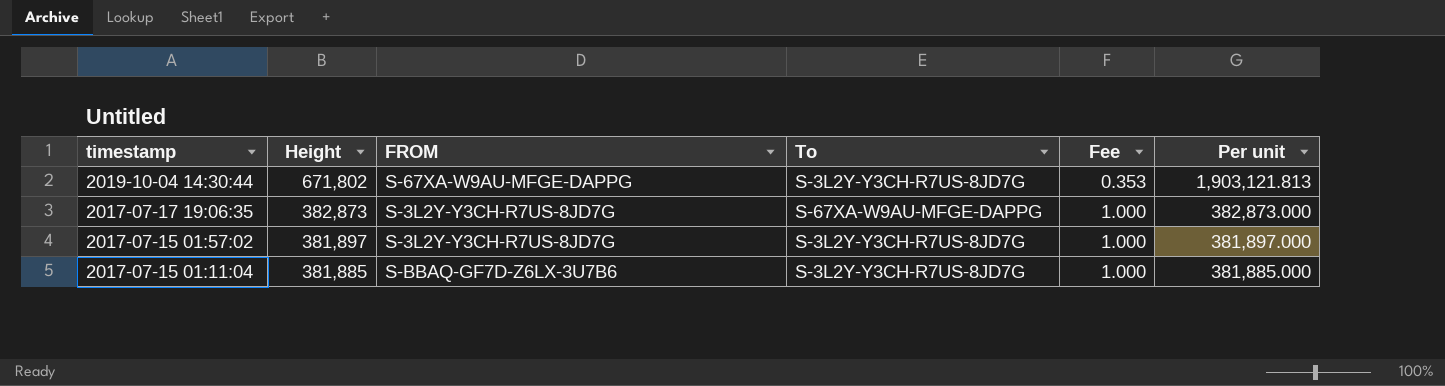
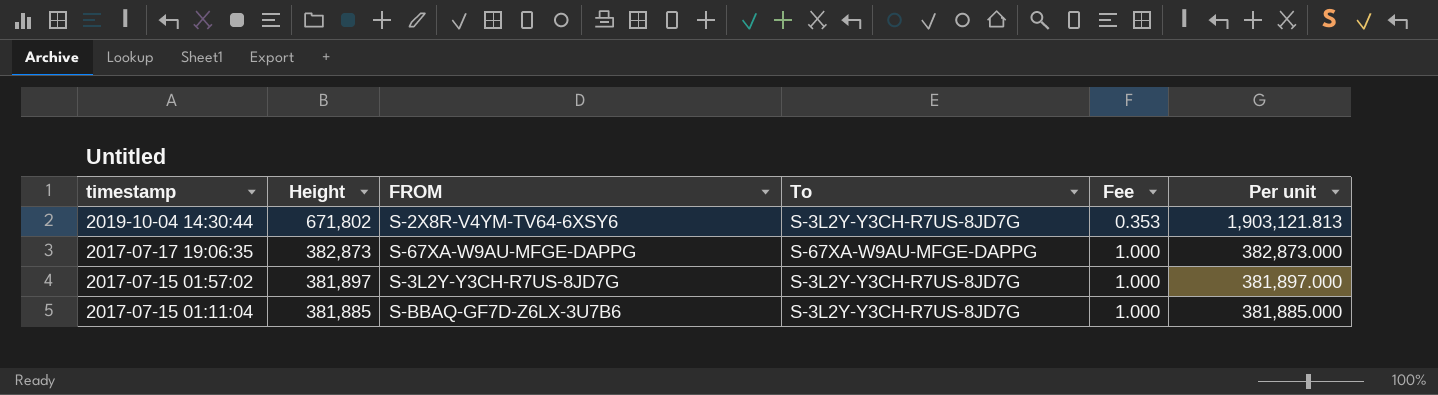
2019-10-04 14:30:44 | FROM: S-67XA-W9AU-MFGE-DAPPG -> S-2X8R-V4YM-TV64-6XSY6
2017-07-17 19:06:35 | FROM: S-3L2Y-Y3CH-R7US-8JD7G -> S-67XA-W9AU-MFGE-DAPPG

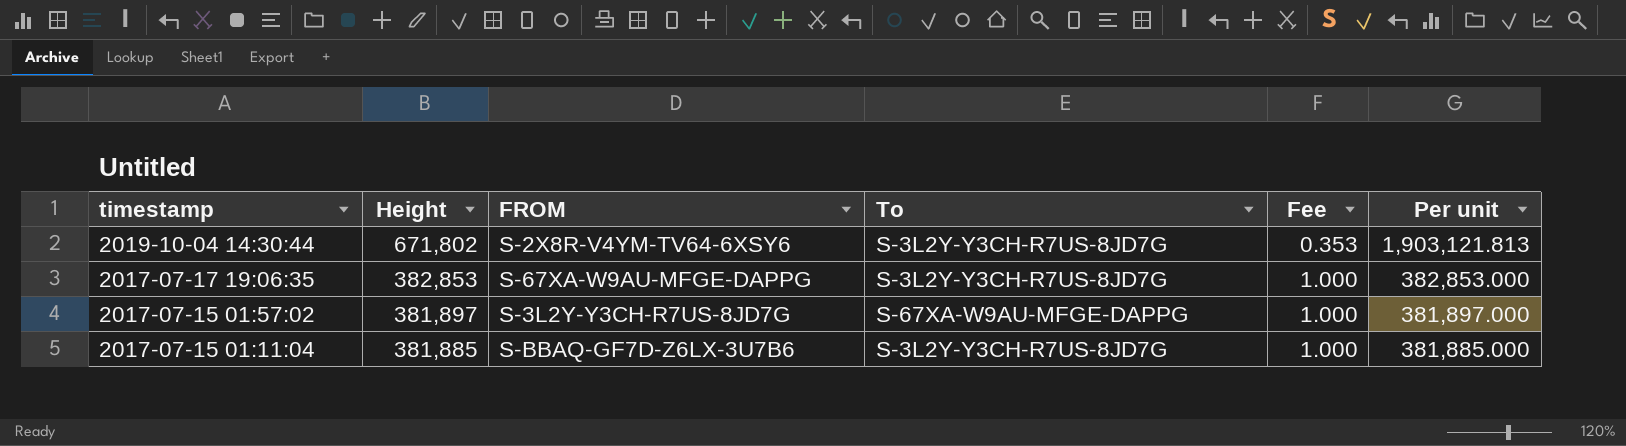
2017-07-17 19:06:35 | Height: 382,873 -> 382,853
2017-07-17 19:06:35 | To: S-67XA-W9AU-MFGE-DAPPG -> S-3L2Y-Y3CH-R7US-8JD7G
2017-07-17 19:06:35 | Per unit: 382,873.000 -> 382,853.000
2017-07-15 01:57:02 | To: S-3L2Y-Y3CH-R7US-8JD7G -> S-67XA-W9AU-MFGE-DAPPG

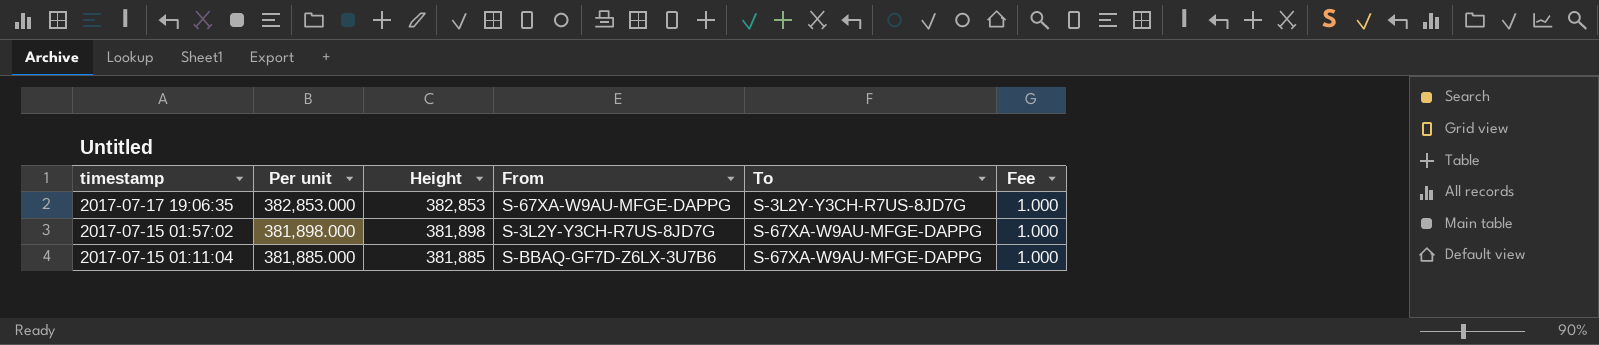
column Per unit | position: 6 -> 2
column name: FROM -> From
row 2019-10-04 14:30:44: 671,802 | S-2X8R-V4YM-TV64-6XSY6 | S-3L2Y-Y3CH-R7US-8JD7G | 0.353 | 1,903,121.813 -> none
2017-07-15 01:57:02 | Per unit: 381,897.000 -> 381,898.000
2017-07-15 01:57:02 | Height: 381,897 -> 381,898
2017-07-15 01:11:04 | To: S-3L2Y-Y3CH-R7US-8JD7G -> S-67XA-W9AU-MFGE-DAPPG

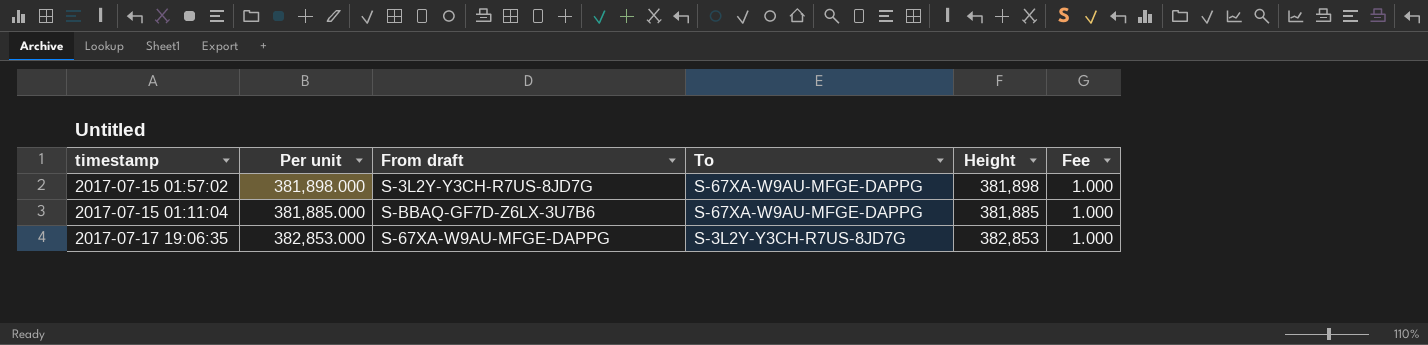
row order: timestamp descending -> To descending
column name: From -> From draft
column Height | position: 3 -> 5

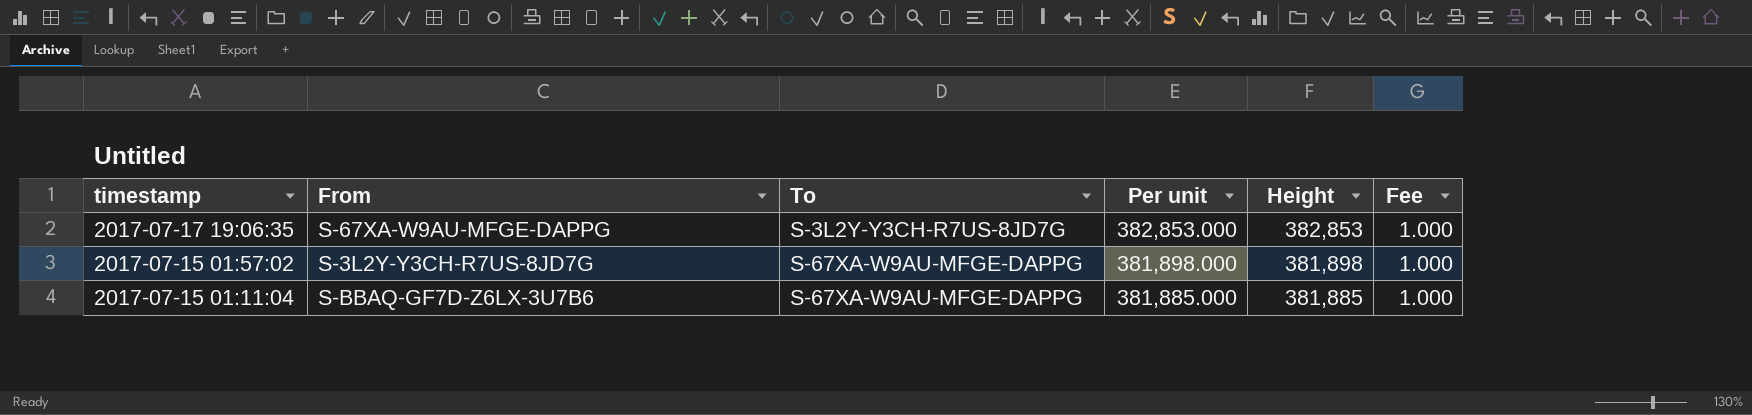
row order: To descending -> timestamp descending
column name: From draft -> From
column Per unit | position: 2 -> 4

